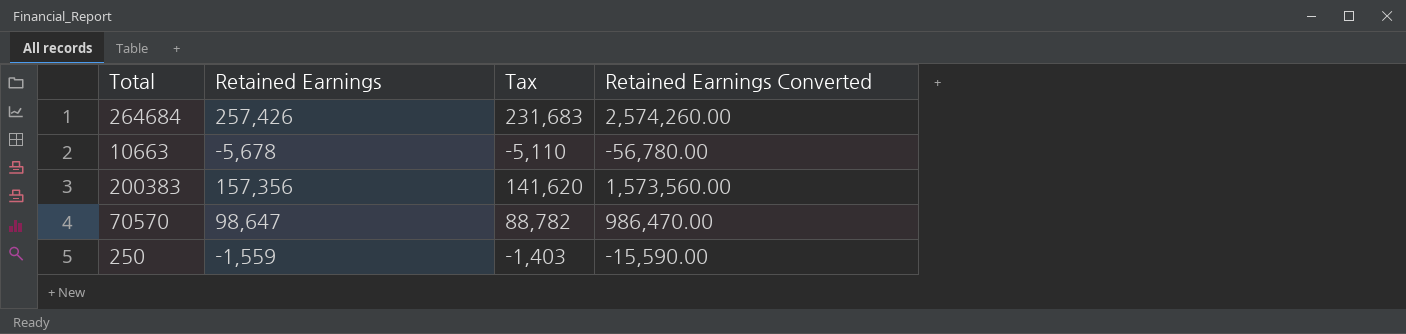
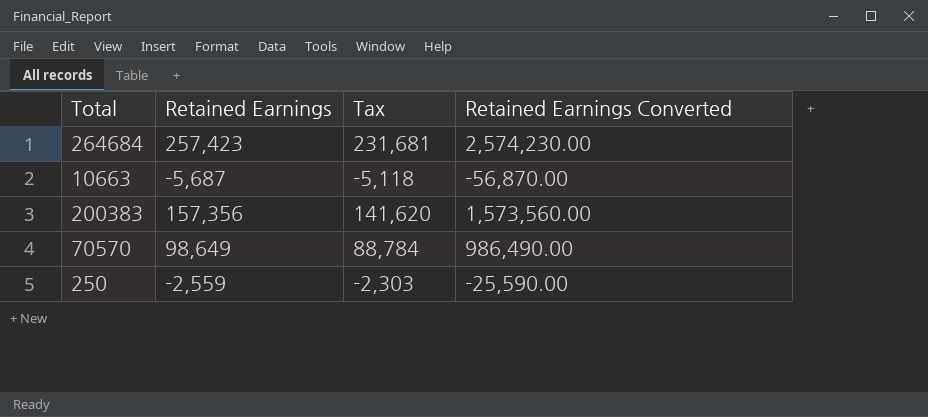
264684 | Retained Earnings: 257,426 -> 257,423
264684 | Tax: 231,683 -> 231,681
264684 | Retained Earnings Converted: 2,574,260.00 -> 2,574,230.00
10663 | Retained Earnings: -5,678 -> -5,687
10663 | Tax: -5,110 -> -5,118
10663 | Retained Earnings Converted: -56,780.00 -> -56,870.00
70570 | Retained Earnings: 98,647 -> 98,649
70570 | Tax: 88,782 -> 88,784
70570 | Retained Earnings Converted: 986,470.00 -> 986,490.00
250 | Retained Earnings: -1,559 -> -2,559
250 | Tax: -1,403 -> -2,303
250 | Retained Earnings Converted: -15,590.00 -> -25,590.00

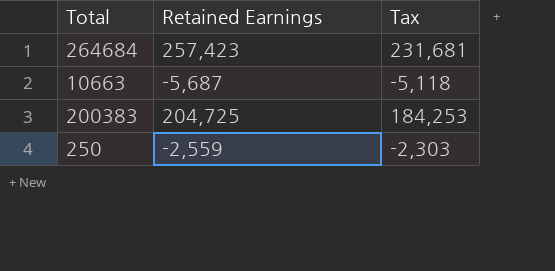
column Retained Earnings Converted | formula: [Retained Earnings] * 10 -> none
row 70570: 98,649 | 88,784 | 986,490.00 -> none
200383 | Retained Earnings: 157,356 -> 204,725
200383 | Tax: 141,620 -> 184,253

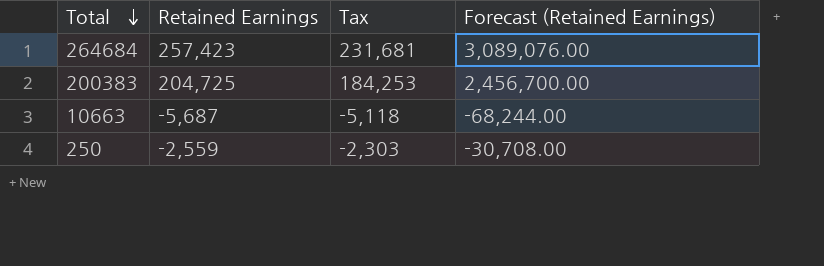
row order: none -> Total descending
column Forecast (Retained Earnings) | formula: none -> [Retained Earnings] * 12

